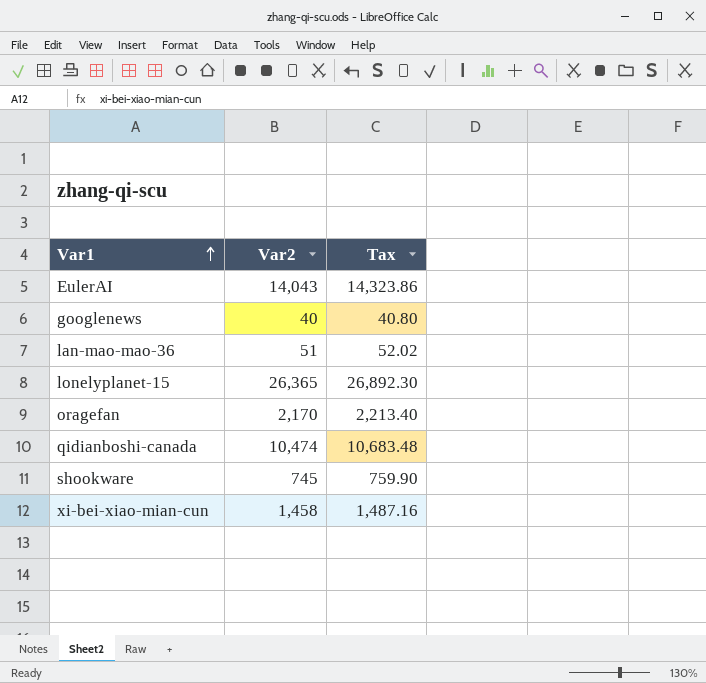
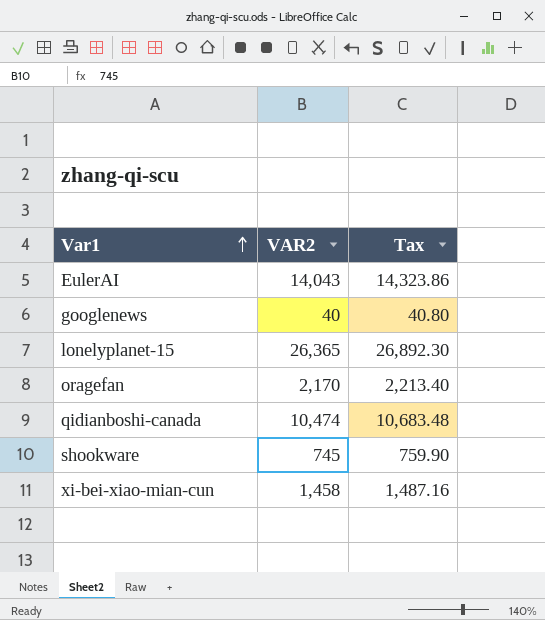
column name: Var2 -> VAR2
row lan-mao-mao-36: 51 | 52.02 -> none

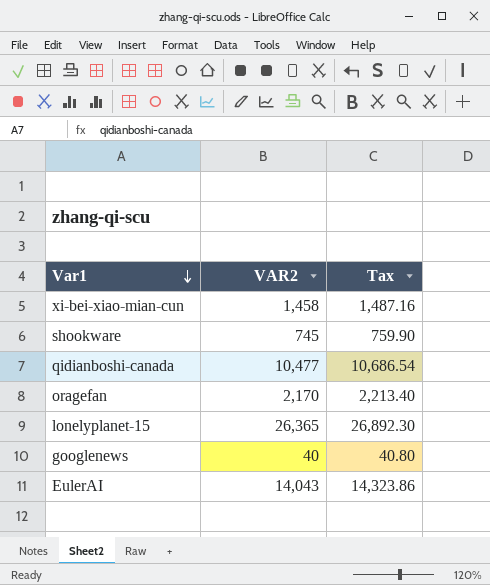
row order: Var1 ascending -> Var1 descending
qidianboshi-canada | VAR2: 10,474 -> 10,477
qidianboshi-canada | Tax: 10,683.48 -> 10,686.54

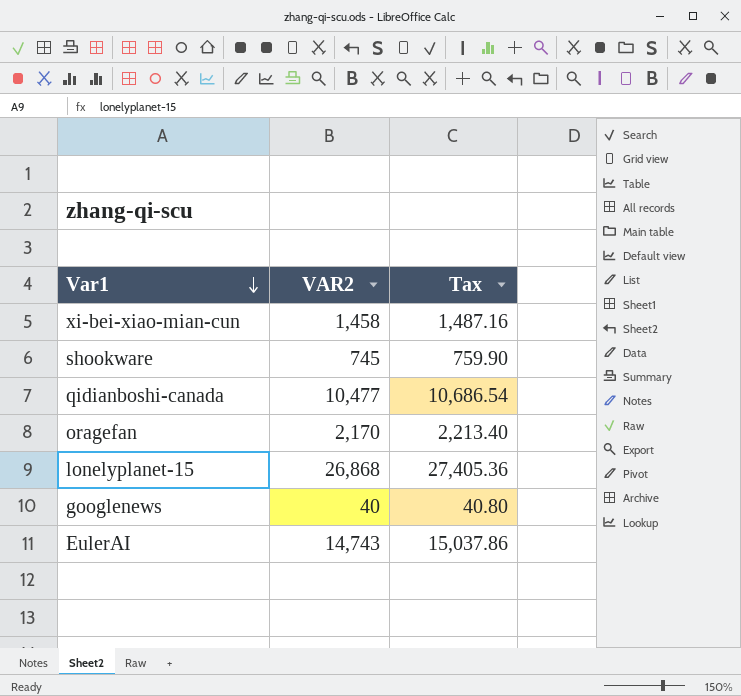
lonelyplanet-15 | VAR2: 26,365 -> 26,868
lonelyplanet-15 | Tax: 26,892.30 -> 27,405.36
EulerAI | VAR2: 14,043 -> 14,743
EulerAI | Tax: 14,323.86 -> 15,037.86

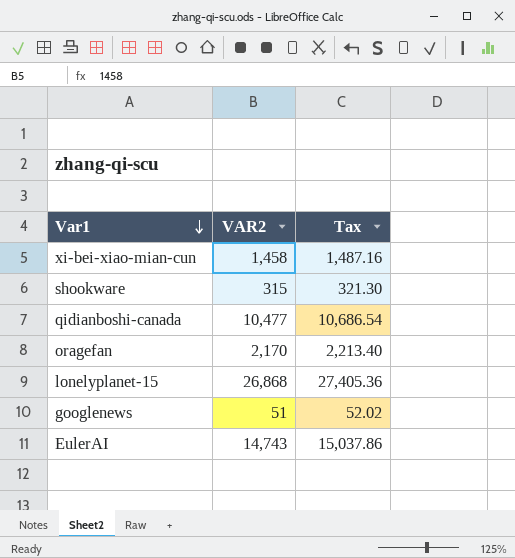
shookware | VAR2: 745 -> 315
shookware | Tax: 759.90 -> 321.30
googlenews | VAR2: 40 -> 51
googlenews | Tax: 40.80 -> 52.02

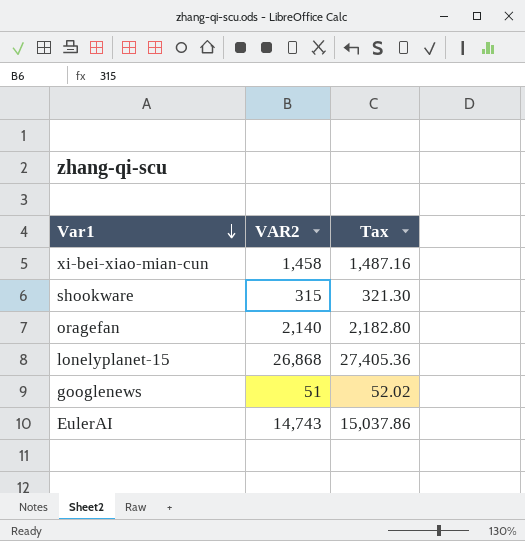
row qidianboshi-canada: 10,477 | 10,686.54 -> none
oragefan | VAR2: 2,170 -> 2,140
oragefan | Tax: 2,213.40 -> 2,182.80

